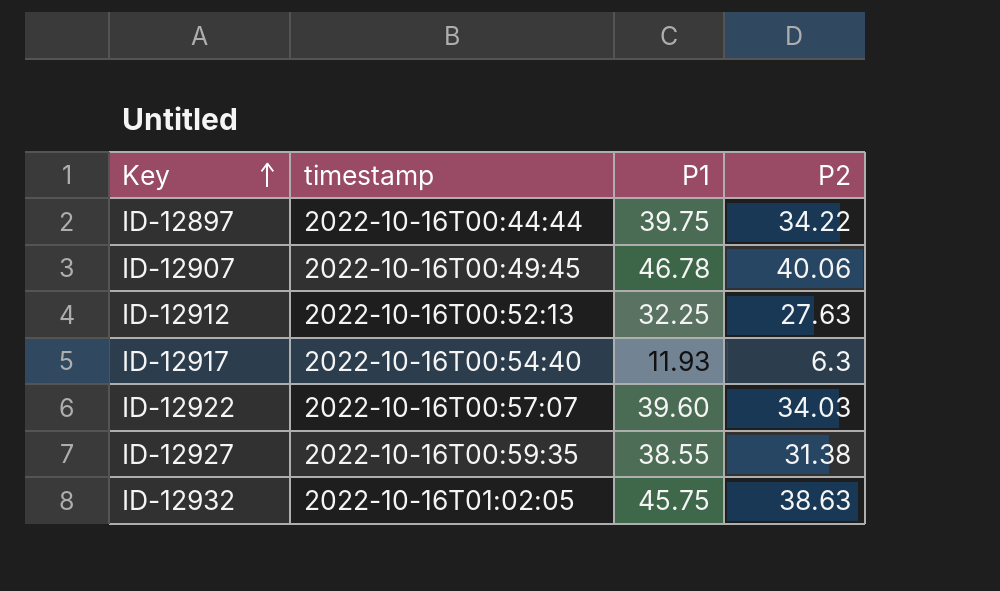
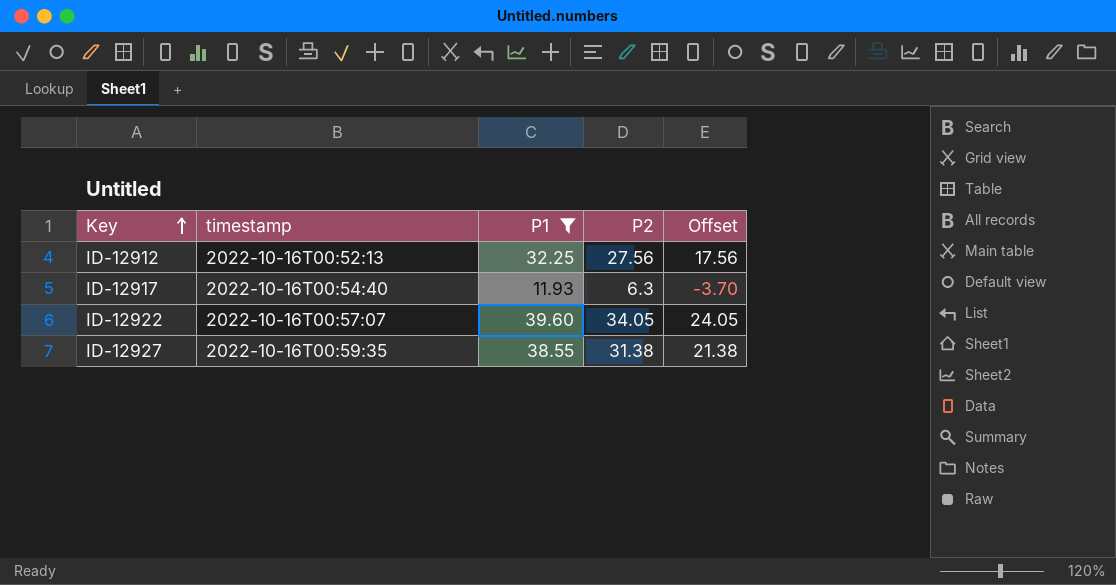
filter: none -> P1 <= 39.60
column Offset | formula: none -> [P2] - 10
ID-12912 | P2: 27.63 -> 27.56
ID-12922 | P2: 34.03 -> 34.05

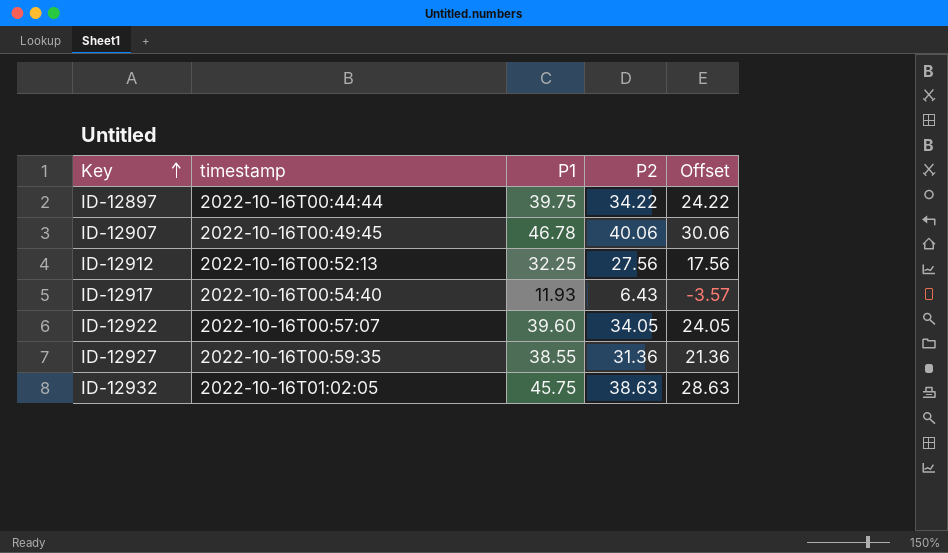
filter: P1 <= 39.60 -> none
ID-12917 | P2: 6.3 -> 6.43
ID-12917 | Offset: -3.70 -> -3.57
ID-12927 | P2: 31.38 -> 31.36
ID-12927 | Offset: 21.38 -> 21.36

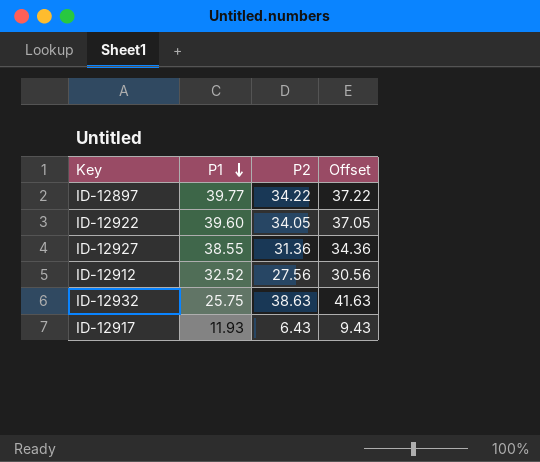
row order: Key ascending -> P1 descending
column timestamp | position: 2 -> none
column Offset | formula: [P2] - 10 -> [P2] + 3
row ID-12907: 2022-10-16T00:49:45 | 46.78 | 40.06 | 30.06 -> none
ID-12897 | P1: 39.75 -> 39.77
ID-12912 | P1: 32.25 -> 32.52
ID-12932 | P1: 45.75 -> 25.75

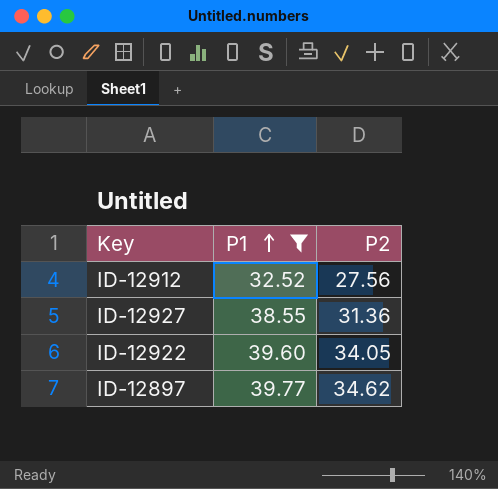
filter: none -> P1 >= 32.52
row order: P1 descending -> P1 ascending
column Offset | formula: [P2] + 3 -> none
ID-12897 | P2: 34.22 -> 34.62

